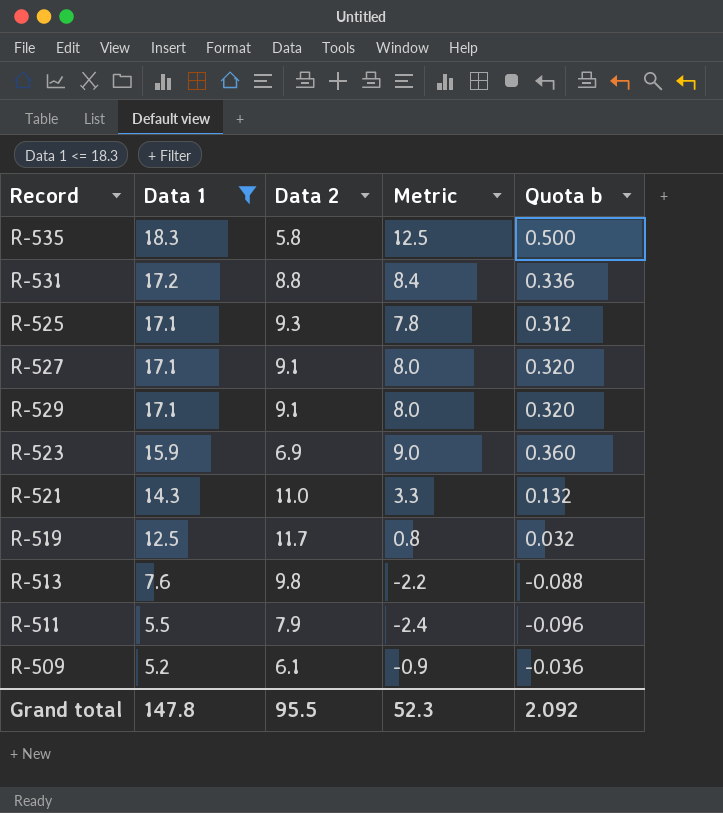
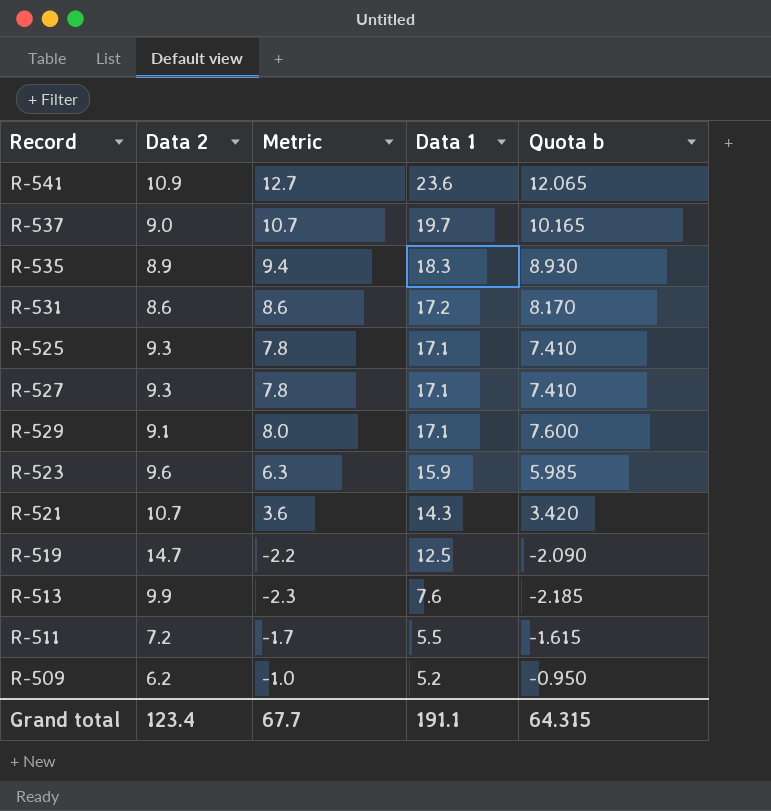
filter: Data 1 <= 18.3 -> none
column Data 1 | position: 2 -> 4
column Quota b | formula: [Metric] * 0.04 -> [Metric] * 0.95
R-535 | Data 2: 5.8 -> 8.9
R-535 | Metric: 12.5 -> 9.4
R-531 | Data 2: 8.8 -> 8.6
R-531 | Metric: 8.4 -> 8.6
R-527 | Data 2: 9.1 -> 9.3
R-527 | Metric: 8.0 -> 7.8
R-523 | Data 2: 6.9 -> 9.6
R-523 | Metric: 9.0 -> 6.3
R-521 | Data 2: 11.0 -> 10.7
R-521 | Metric: 3.3 -> 3.6
R-519 | Data 2: 11.7 -> 14.7
R-519 | Metric: 0.8 -> -2.2
R-513 | Data 2: 9.8 -> 9.9
R-513 | Metric: -2.2 -> -2.3
R-511 | Data 2: 7.9 -> 7.2
R-511 | Metric: -2.4 -> -1.7
R-509 | Data 2: 6.1 -> 6.2
R-509 | Metric: -0.9 -> -1.0
Grand total | Data 2: 95.5 -> 123.4
Grand total | Metric: 52.3 -> 67.7
Grand total | Data 1: 147.8 -> 191.1
Grand total | Quota b: 2.092 -> 64.315

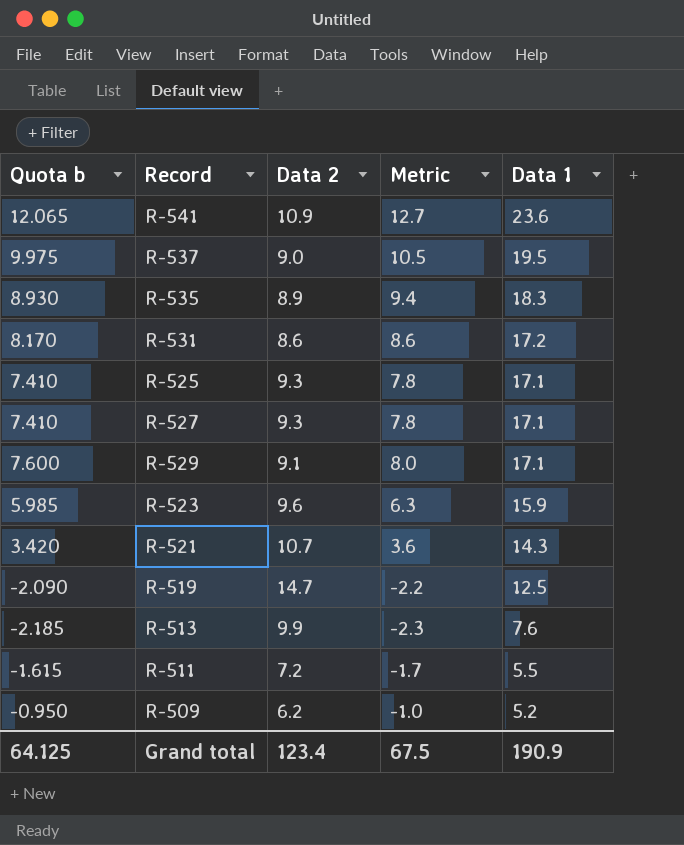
column Quota b | position: 5 -> 1
R-537 | Quota b: 10.165 -> 9.975
R-537 | Metric: 10.7 -> 10.5
R-537 | Data 1: 19.7 -> 19.5
Grand total | Quota b: 64.315 -> 64.125
Grand total | Metric: 67.7 -> 67.5
Grand total | Data 1: 191.1 -> 190.9

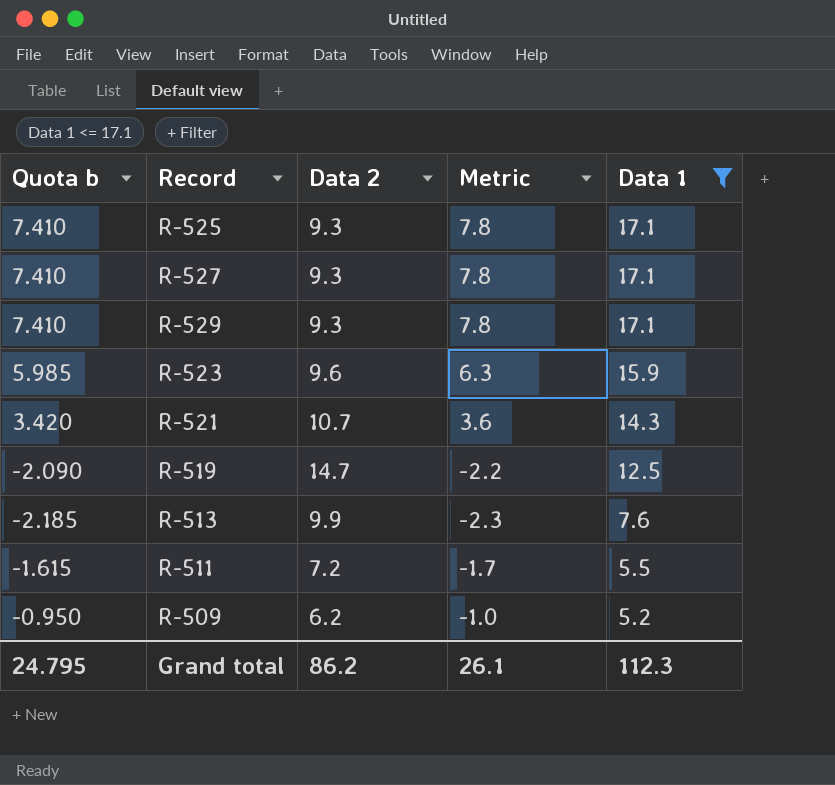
filter: none -> Data 1 <= 17.1
R-529 | Quota b: 7.600 -> 7.410
R-529 | Data 2: 9.1 -> 9.3
R-529 | Metric: 8.0 -> 7.8
Grand total | Quota b: 64.125 -> 24.795
Grand total | Data 2: 123.4 -> 86.2
Grand total | Metric: 67.5 -> 26.1
Grand total | Data 1: 190.9 -> 112.3

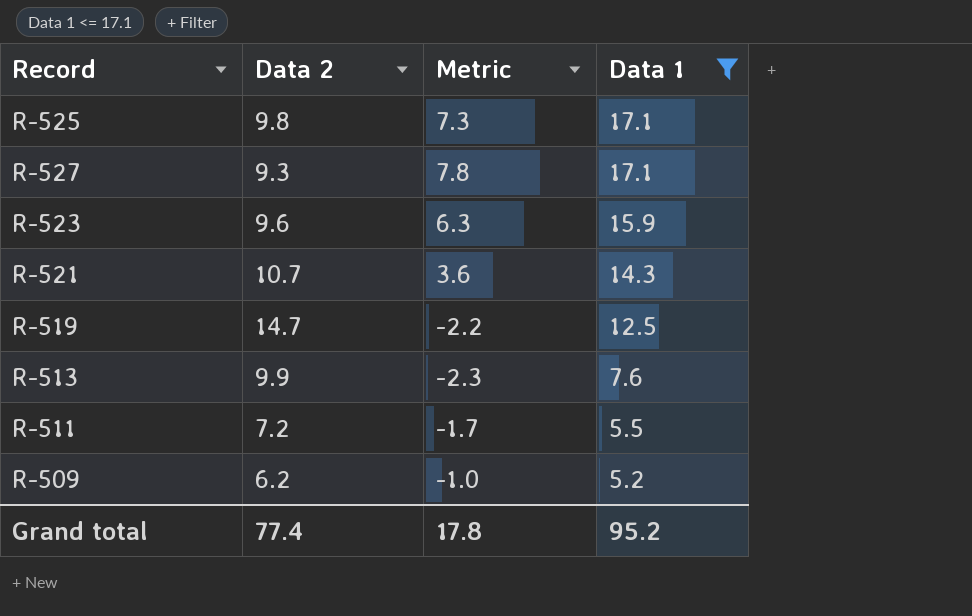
column Quota b | formula: [Metric] * 0.95 -> none
row R-529: 7.410 | 9.3 | 7.8 | 17.1 -> none
R-525 | Data 2: 9.3 -> 9.8
R-525 | Metric: 7.8 -> 7.3
Grand total | Data 2: 86.2 -> 77.4
Grand total | Metric: 26.1 -> 17.8
Grand total | Data 1: 112.3 -> 95.2

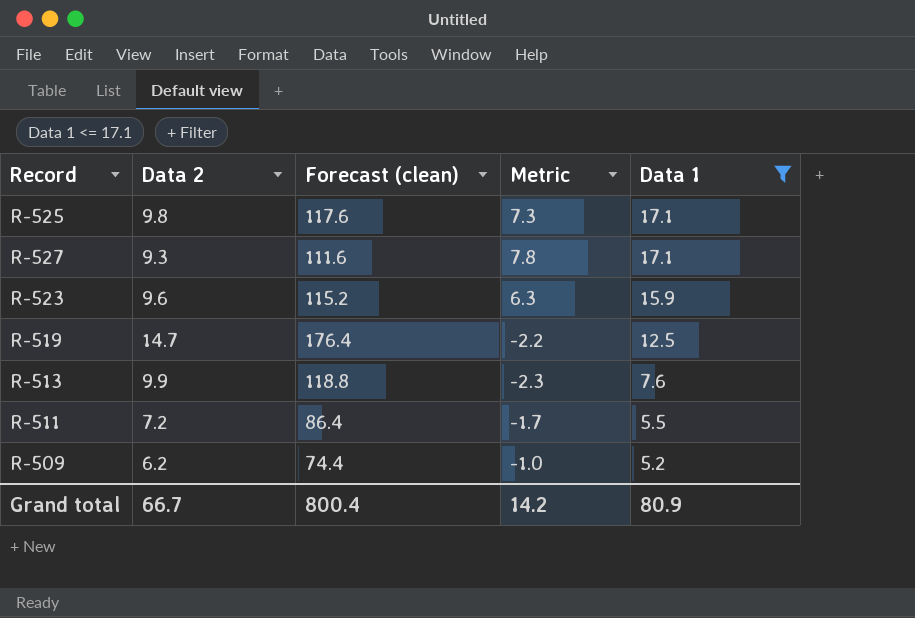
column Forecast (clean) | formula: none -> [Data 2] * 12
row R-521: 10.7 | 3.6 | 14.3 -> none
Grand total | Data 2: 77.4 -> 66.7
Grand total | Metric: 17.8 -> 14.2
Grand total | Data 1: 95.2 -> 80.9

